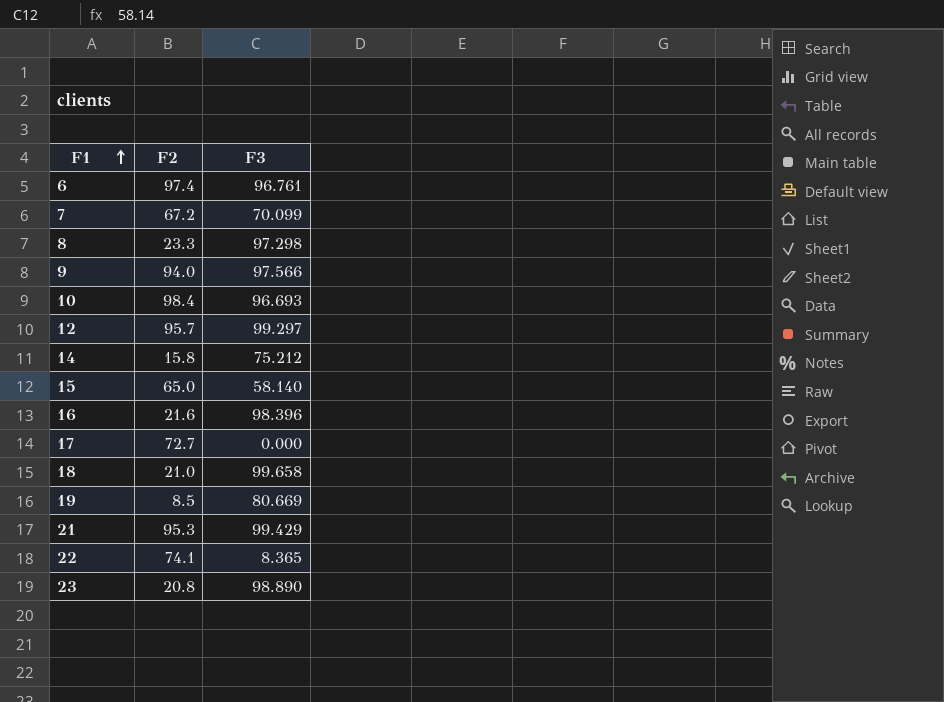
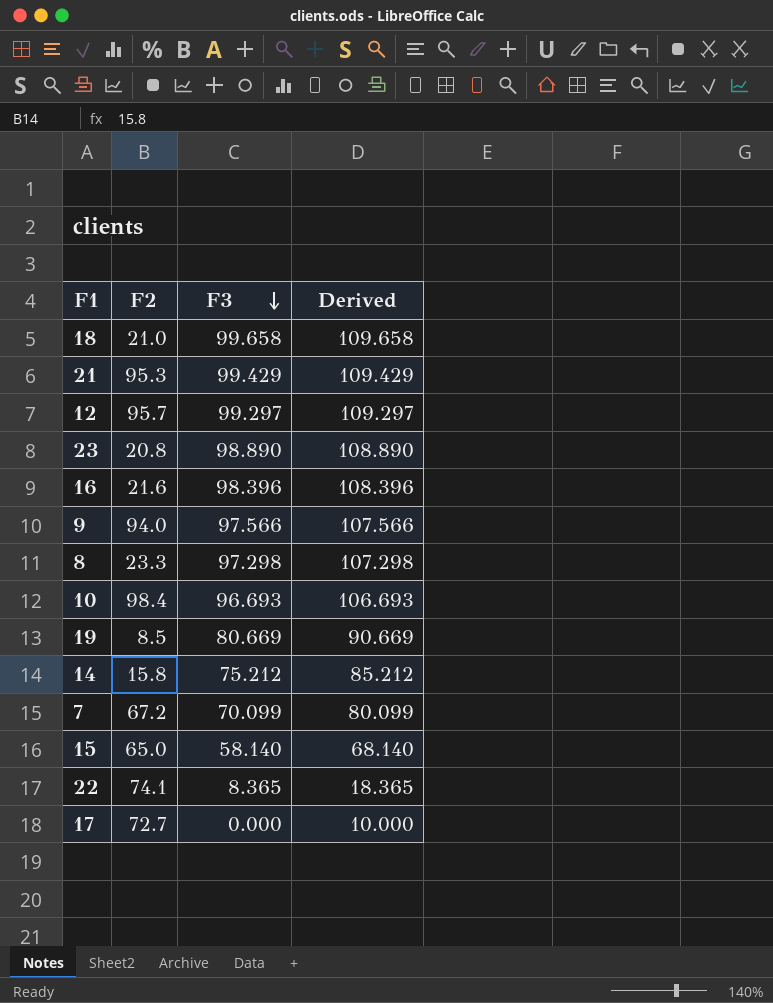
row order: F1 ascending -> F3 descending
column Derived | formula: none -> [F3] + 10
row 6: 97.4 | 96.761 -> none

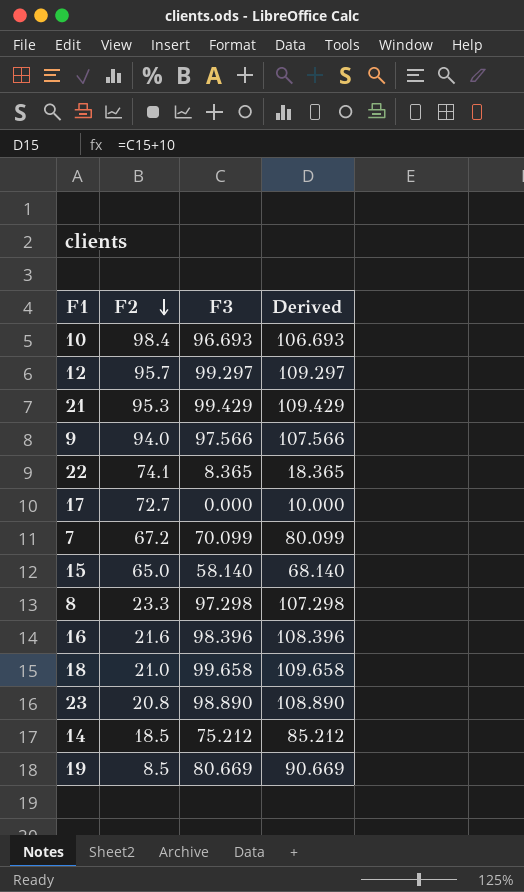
row order: F3 descending -> F2 descending
14 | F2: 15.8 -> 18.5

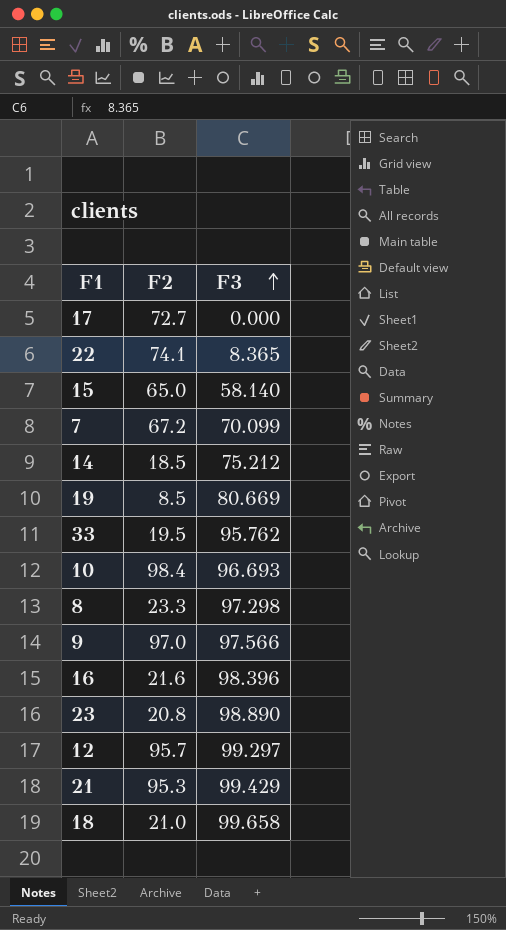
row order: F2 descending -> F3 ascending
column Derived | formula: [F3] + 10 -> none
row 33: none -> 19.5 | 95.762
9 | F2: 94.0 -> 97.0

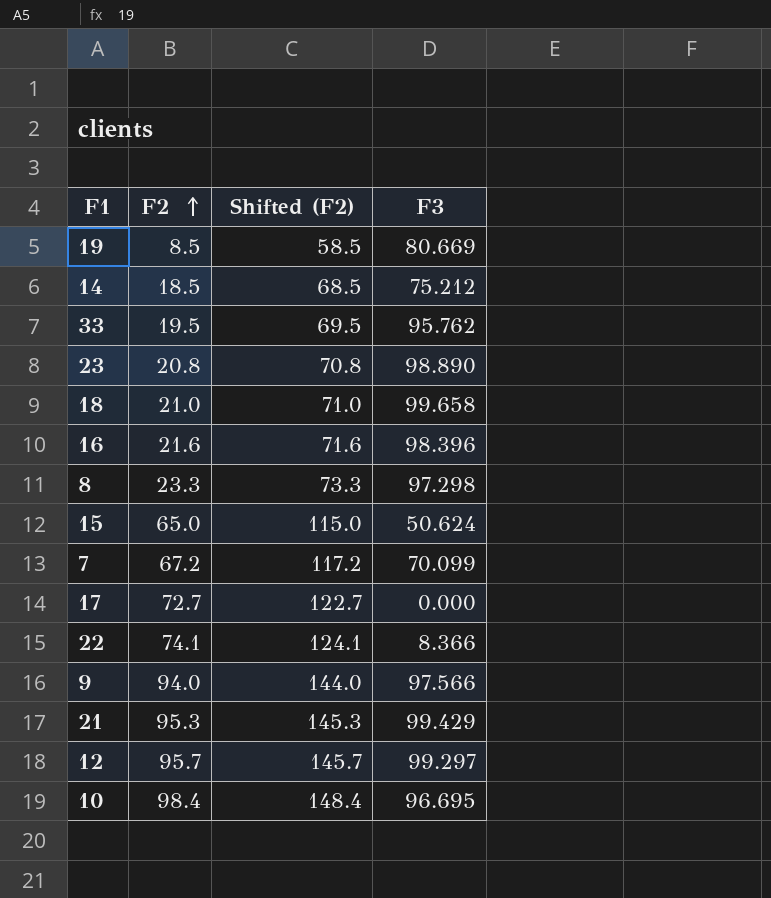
row order: F3 ascending -> F2 ascending
column Shifted (F2) | formula: none -> [F2] + 50
15 | F3: 58.140 -> 50.624
22 | F3: 8.365 -> 8.366
9 | F2: 97.0 -> 94.0
10 | F3: 96.693 -> 96.695

